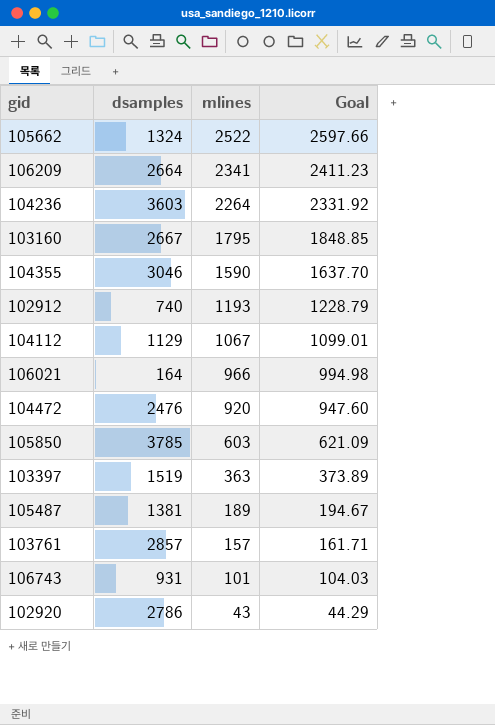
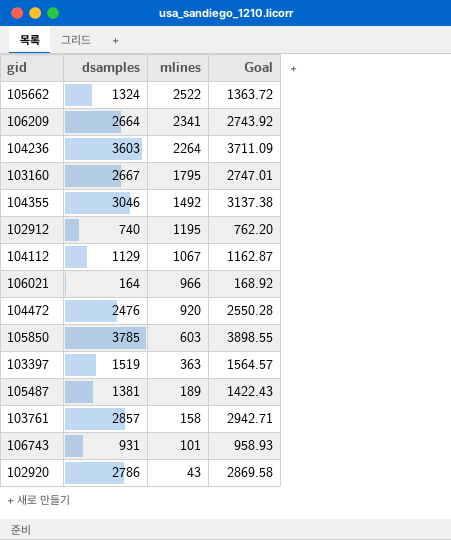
column Goal | formula: [mlines] * 1.03 -> [dsamples] * 1.03
104355 | mlines: 1590 -> 1492
102912 | mlines: 1193 -> 1195
103761 | mlines: 157 -> 158

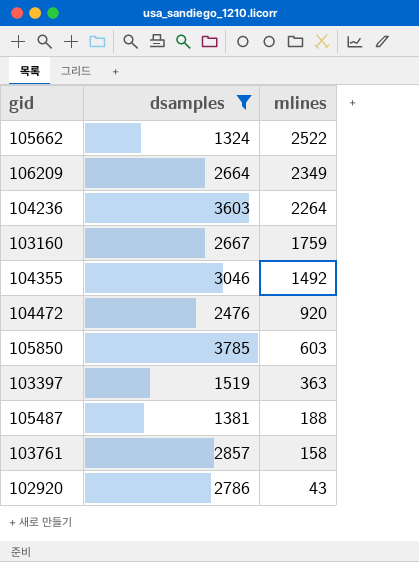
filter: none -> dsamples >= 1324
column Goal | formula: [dsamples] * 1.03 -> none
106209 | mlines: 2341 -> 2349
103160 | mlines: 1795 -> 1759
105487 | mlines: 189 -> 188

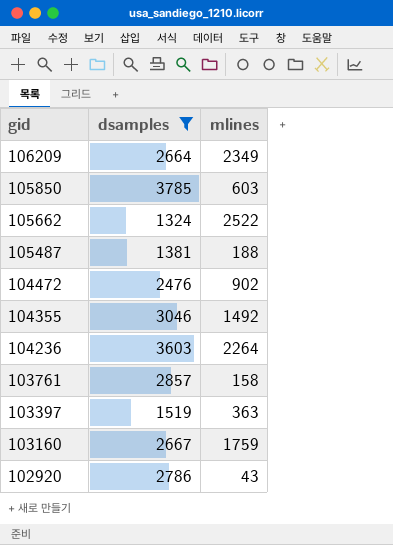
row order: mlines descending -> gid descending
104472 | mlines: 920 -> 902

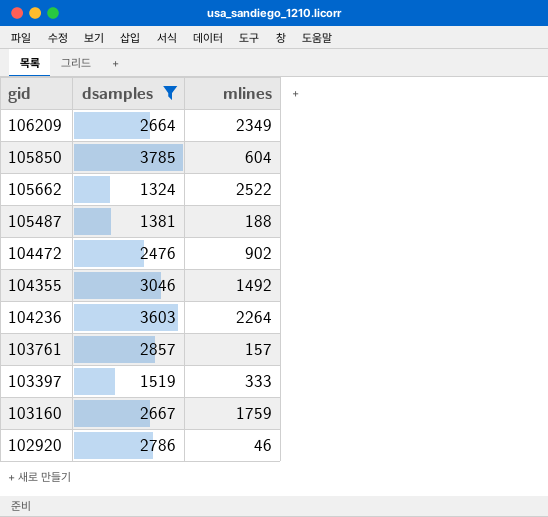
105850 | mlines: 603 -> 604
103761 | mlines: 158 -> 157
103397 | mlines: 363 -> 333
102920 | mlines: 43 -> 46

